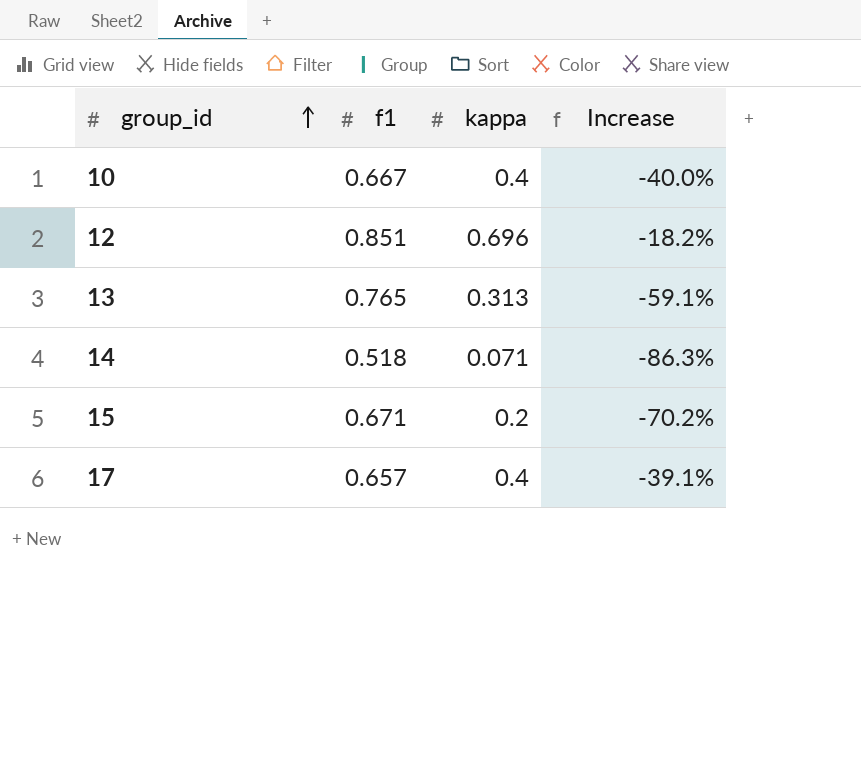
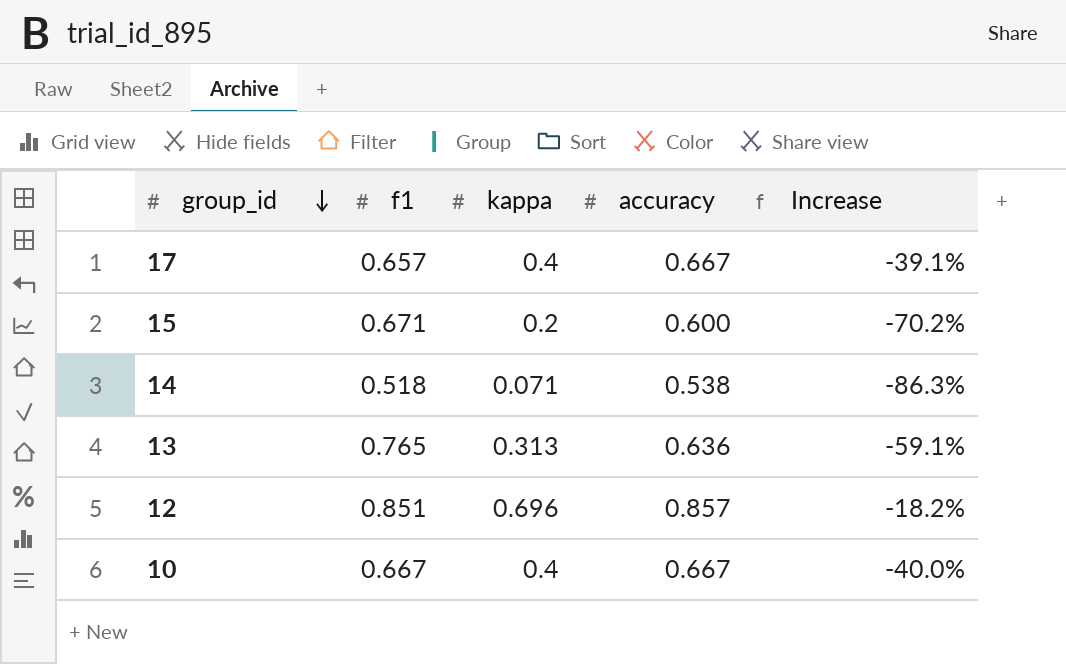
row order: group_id ascending -> group_id descending
column accuracy | position: none -> 4

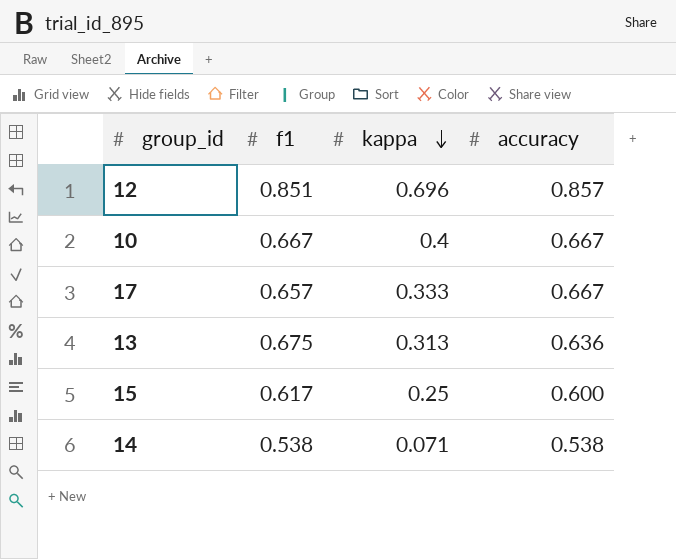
row order: group_id descending -> kappa descending
column Increase | formula: ([kappa] - [f1]) / [f1] -> none
17 | kappa: 0.4 -> 0.333
13 | f1: 0.765 -> 0.675
15 | f1: 0.671 -> 0.617
15 | kappa: 0.2 -> 0.25
14 | f1: 0.518 -> 0.538

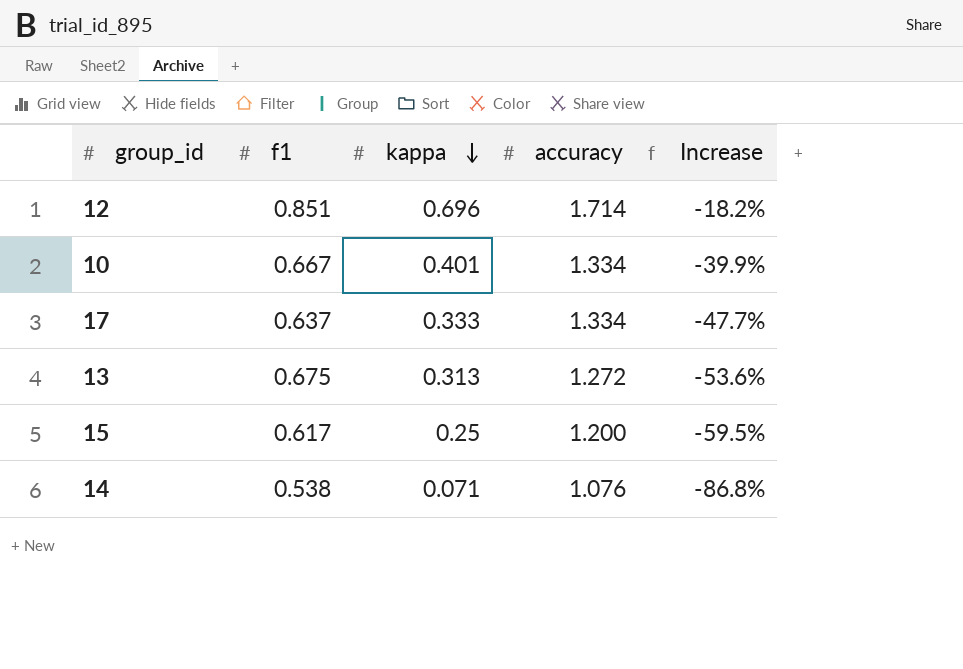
column Increase | formula: none -> ([kappa] - [f1]) / [f1]
12 | accuracy: 0.857 -> 1.714
10 | kappa: 0.4 -> 0.401
10 | accuracy: 0.667 -> 1.334
17 | f1: 0.657 -> 0.637
17 | accuracy: 0.667 -> 1.334
13 | accuracy: 0.636 -> 1.272
15 | accuracy: 0.600 -> 1.200
14 | accuracy: 0.538 -> 1.076

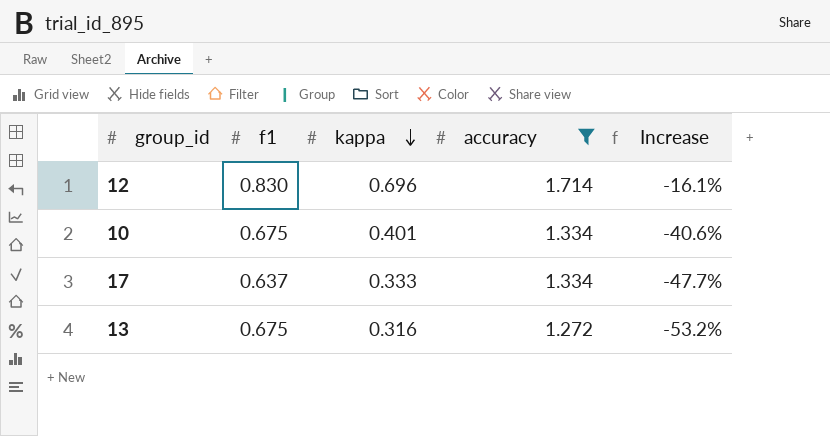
filter: none -> accuracy >= 1.272
12 | f1: 0.851 -> 0.830
12 | Increase: -18.2% -> -16.1%
10 | f1: 0.667 -> 0.675
10 | Increase: -39.9% -> -40.6%
13 | kappa: 0.313 -> 0.316
13 | Increase: -53.6% -> -53.2%

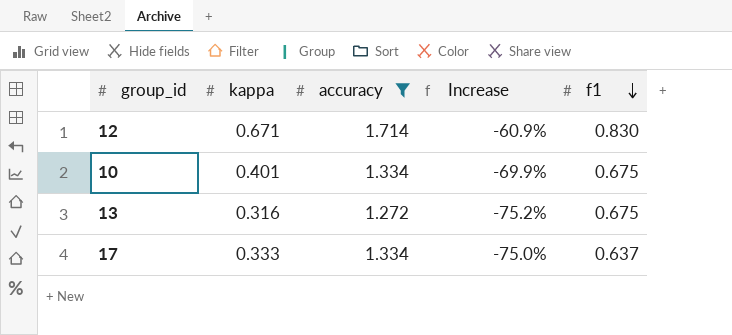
row order: kappa descending -> f1 descending
column Increase | formula: ([kappa] - [f1]) / [f1] -> ([kappa] - [accuracy]) / [accuracy]
column f1 | position: 2 -> 5
12 | kappa: 0.696 -> 0.671

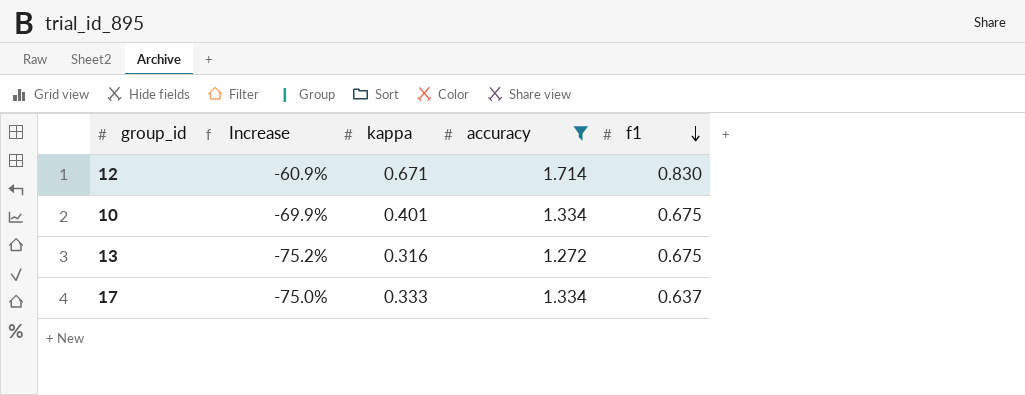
column Increase | position: 4 -> 2

